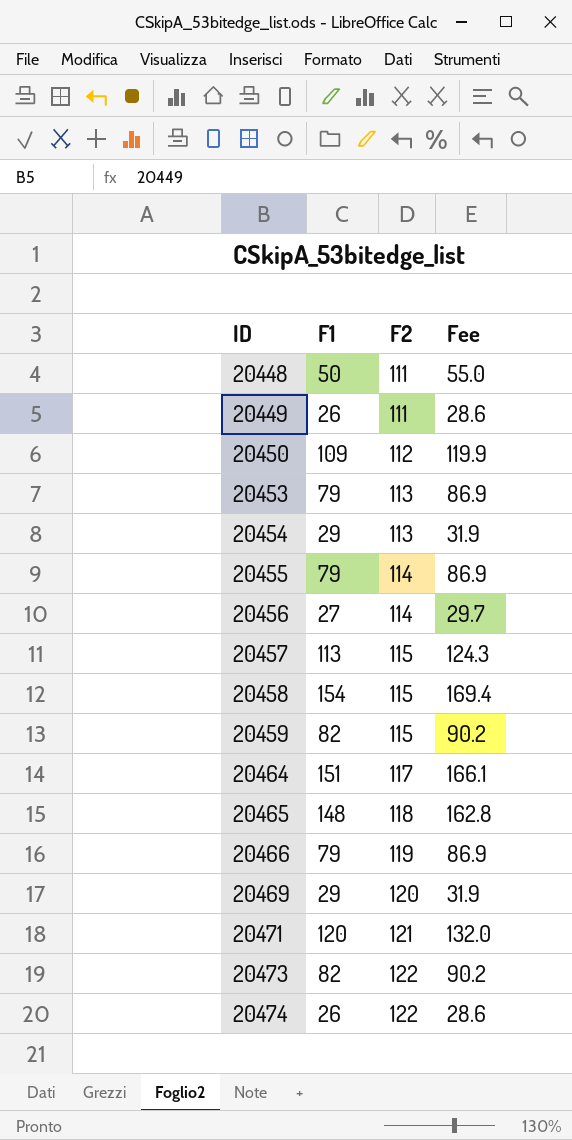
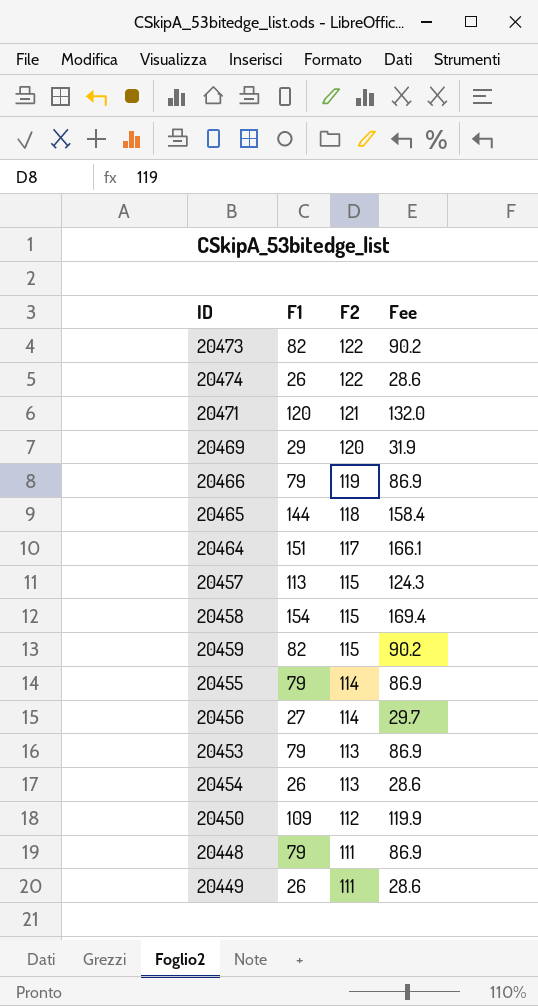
row order: ID ascending -> F2 descending
20465 | F1: 148 -> 144
20465 | Fee: 162.8 -> 158.4
20454 | F1: 29 -> 26
20454 | Fee: 31.9 -> 28.6
20448 | F1: 50 -> 79
20448 | Fee: 55.0 -> 86.9

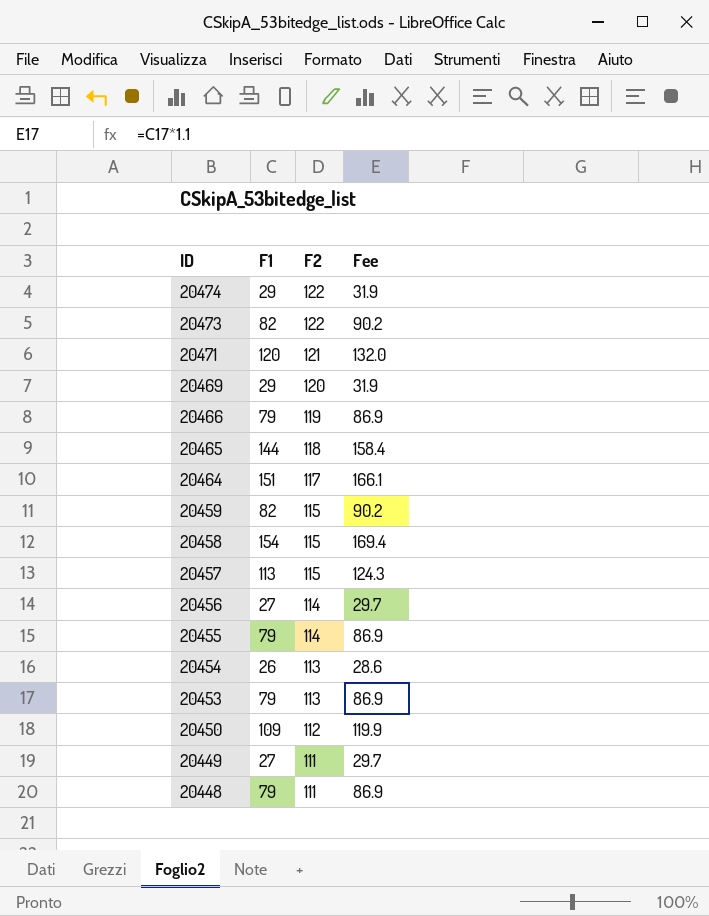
row order: F2 descending -> ID descending
20474 | F1: 26 -> 29
20474 | Fee: 28.6 -> 31.9
20449 | F1: 26 -> 27
20449 | Fee: 28.6 -> 29.7

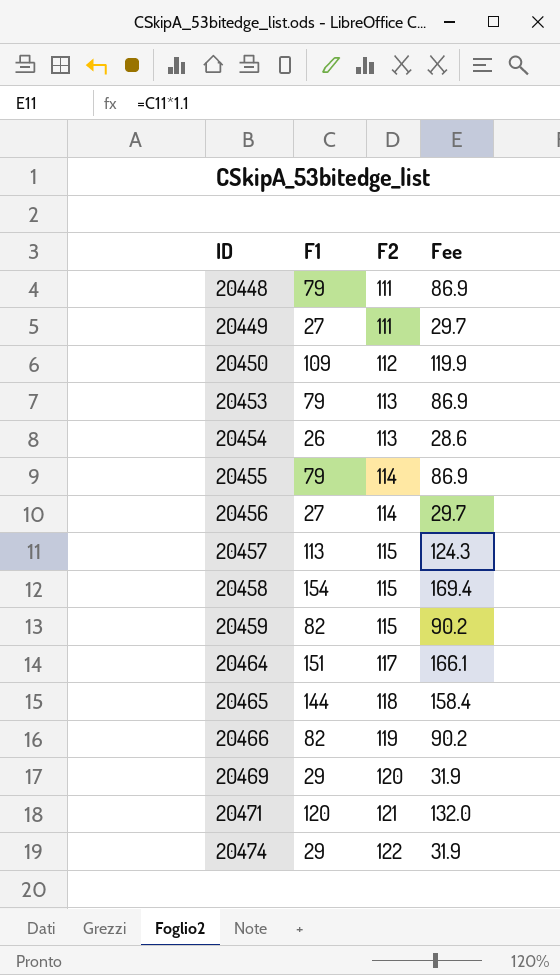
row order: ID descending -> ID ascending
row 20473: 82 | 122 | 90.2 -> none
20466 | F1: 79 -> 82
20466 | Fee: 86.9 -> 90.2

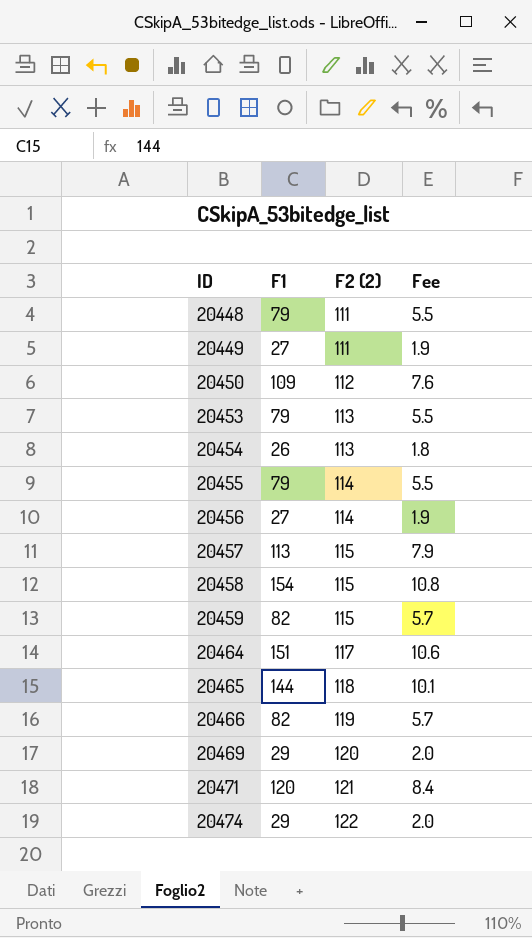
column name: F2 -> F2 (2)
column Fee | formula: [F1] * 1.1 -> [F1] * 0.07

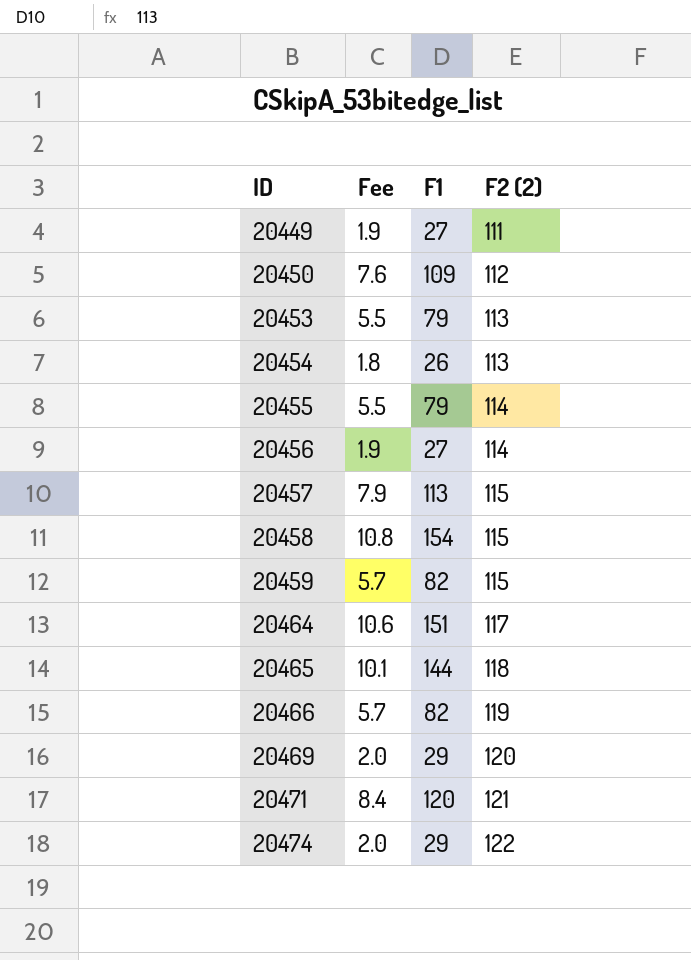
column Fee | position: 4 -> 2
row 20448: 79 | 111 | 5.5 -> none

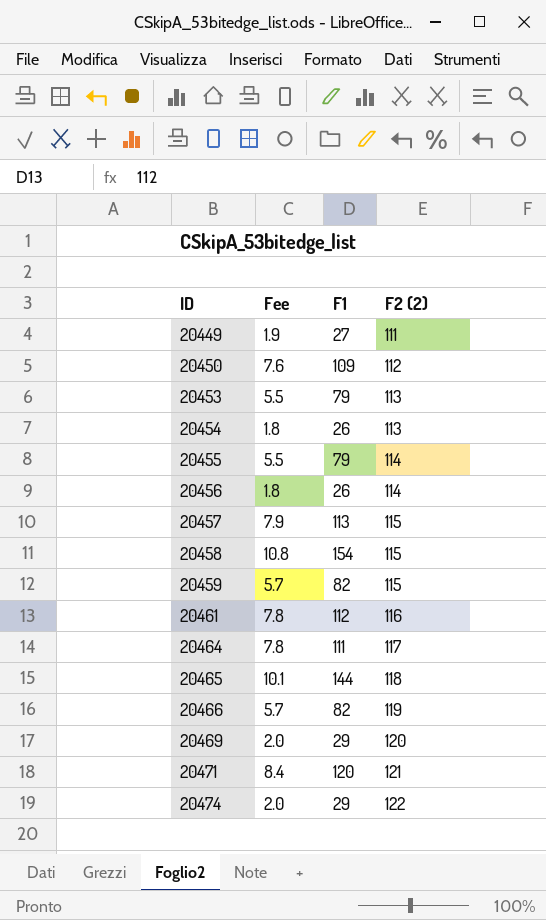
20456 | Fee: 1.9 -> 1.8
20456 | F1: 27 -> 26
row 20461: none -> 7.8 | 112 | 116
20464 | Fee: 10.6 -> 7.8
20464 | F1: 151 -> 111

